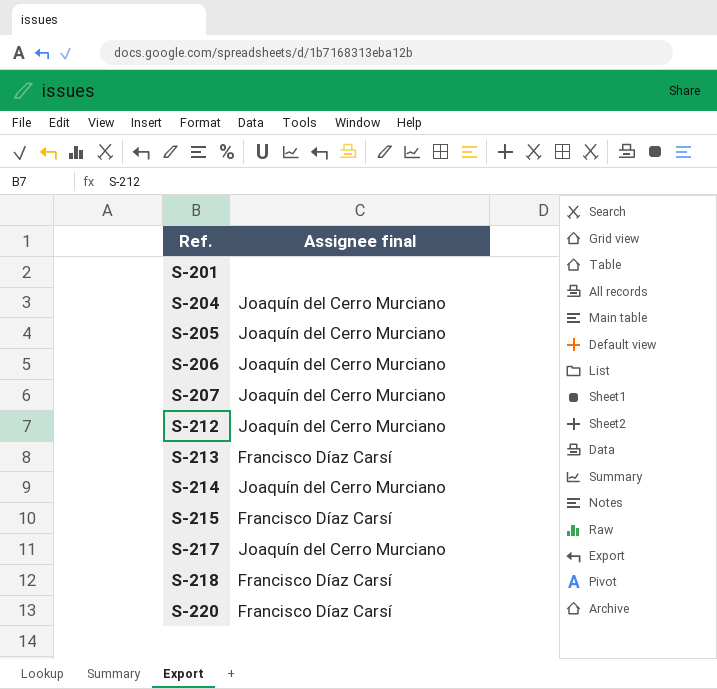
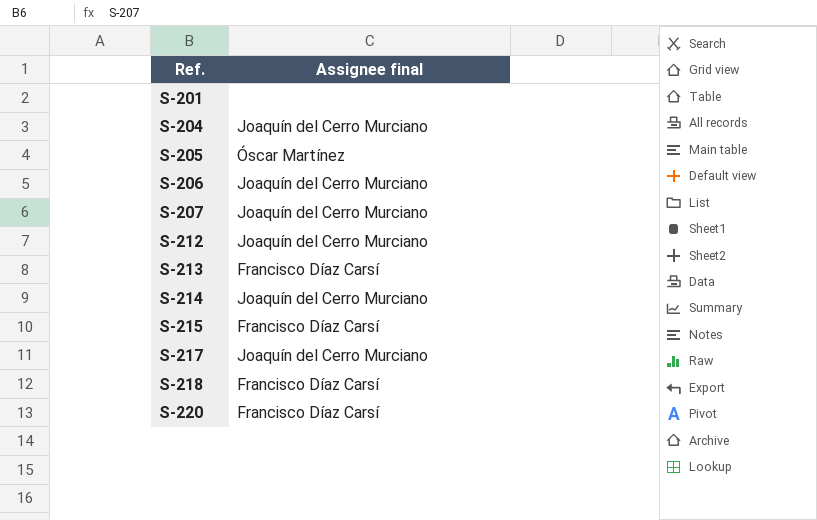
S-205 | Assignee final: Joaquín del Cerro Murciano -> Óscar Martínez

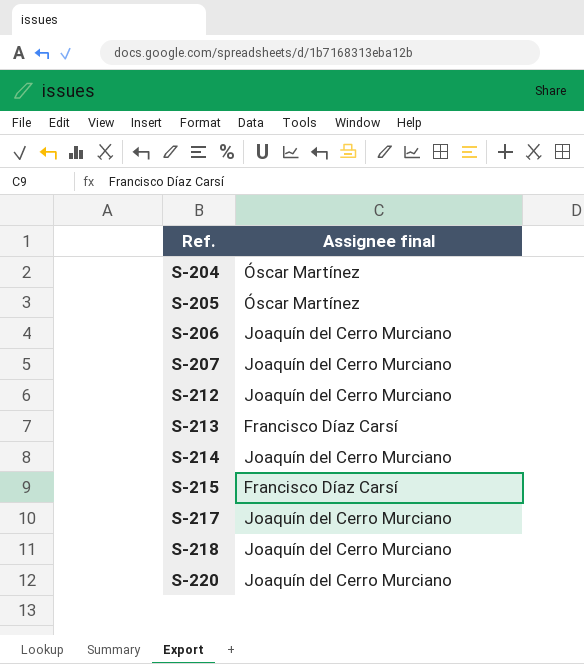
row S-201: none -> none
S-204 | Assignee final: Joaquín del Cerro Murciano -> Óscar Martínez
S-218 | Assignee final: Francisco Díaz Carsí -> Joaquín del Cerro Murciano
S-220 | Assignee final: Francisco Díaz Carsí -> Joaquín del Cerro Murciano

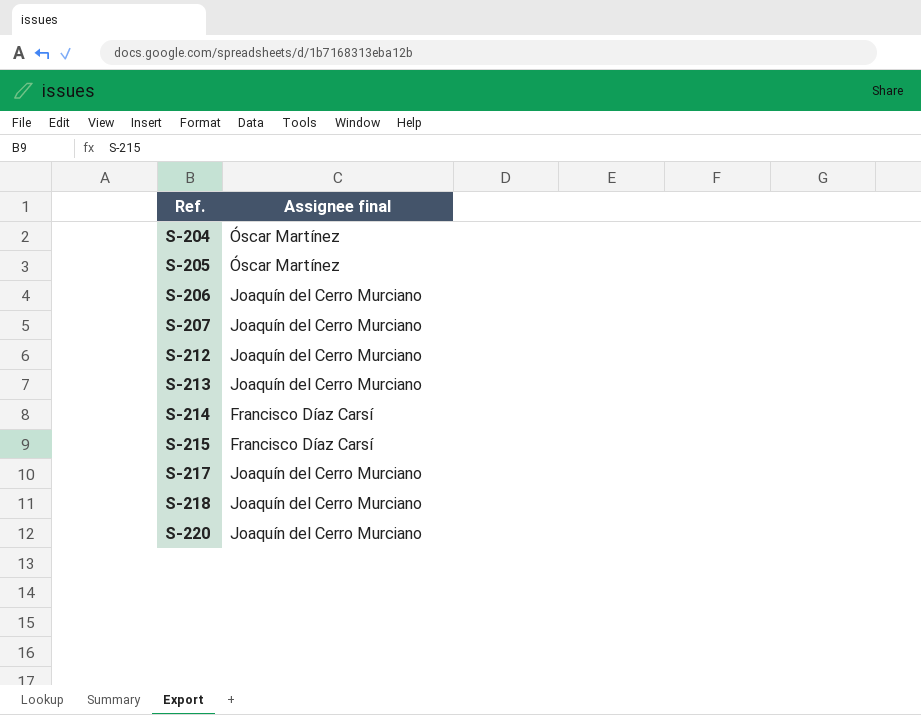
S-213 | Assignee final: Francisco Díaz Carsí -> Joaquín del Cerro Murciano
S-214 | Assignee final: Joaquín del Cerro Murciano -> Francisco Díaz Carsí

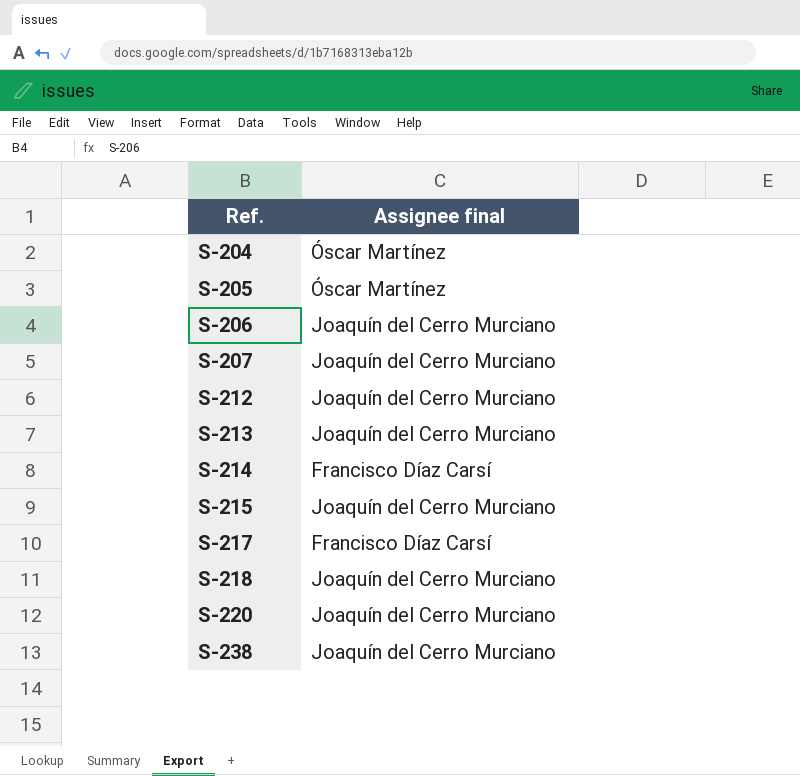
S-215 | Assignee final: Francisco Díaz Carsí -> Joaquín del Cerro Murciano
S-217 | Assignee final: Joaquín del Cerro Murciano -> Francisco Díaz Carsí
row S-238: none -> Joaquín del Cerro Murciano

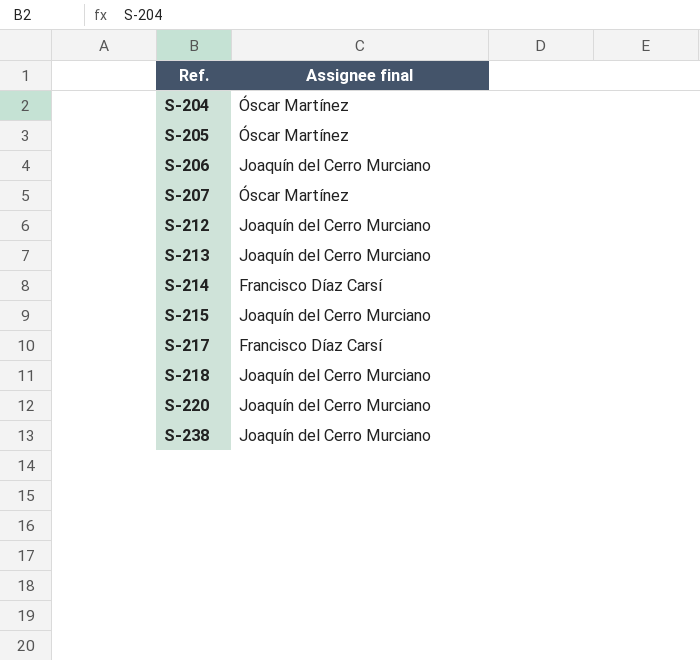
S-207 | Assignee final: Joaquín del Cerro Murciano -> Óscar Martínez

